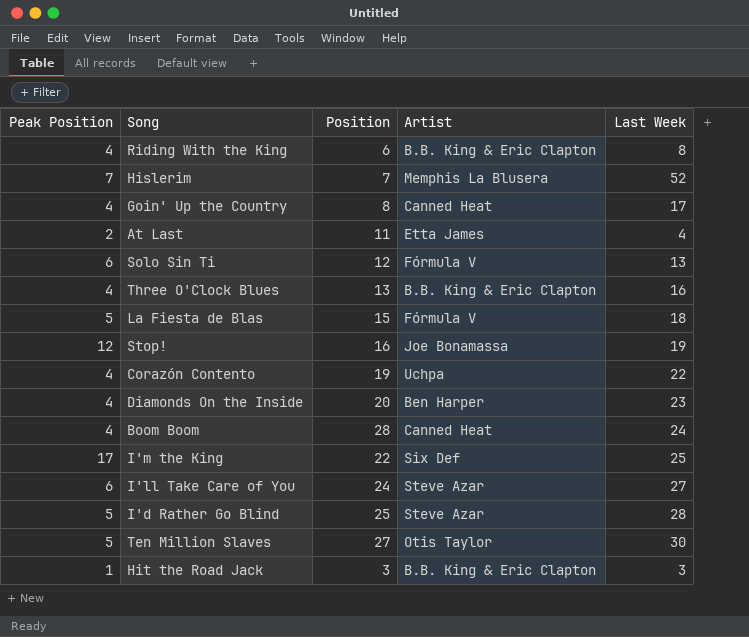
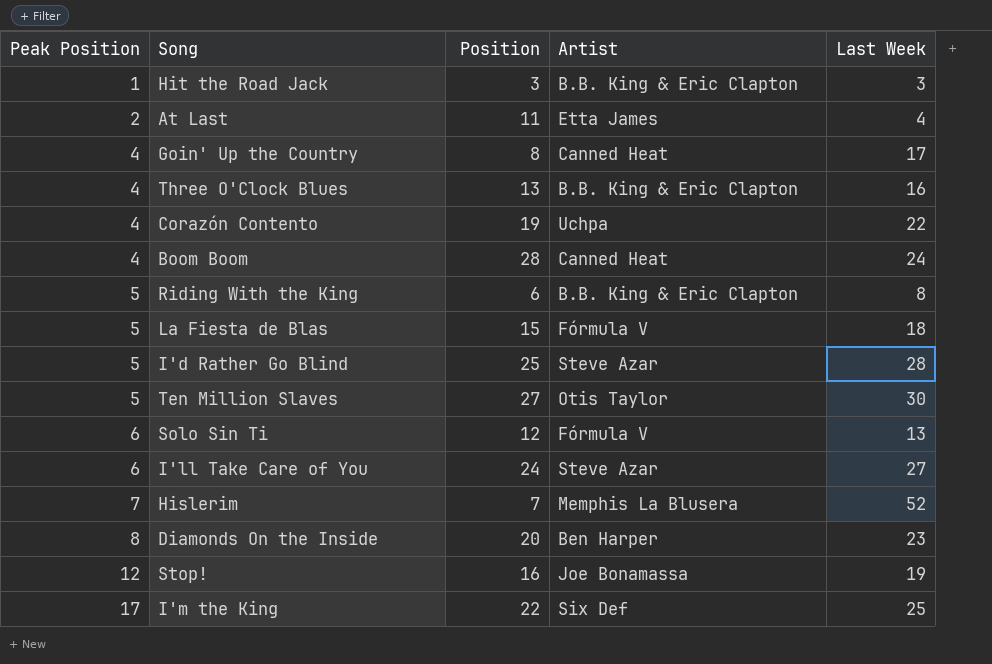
row order: none -> Peak Position ascending
Riding With the King | Peak Position: 4 -> 5
Diamonds On the Inside | Peak Position: 4 -> 8

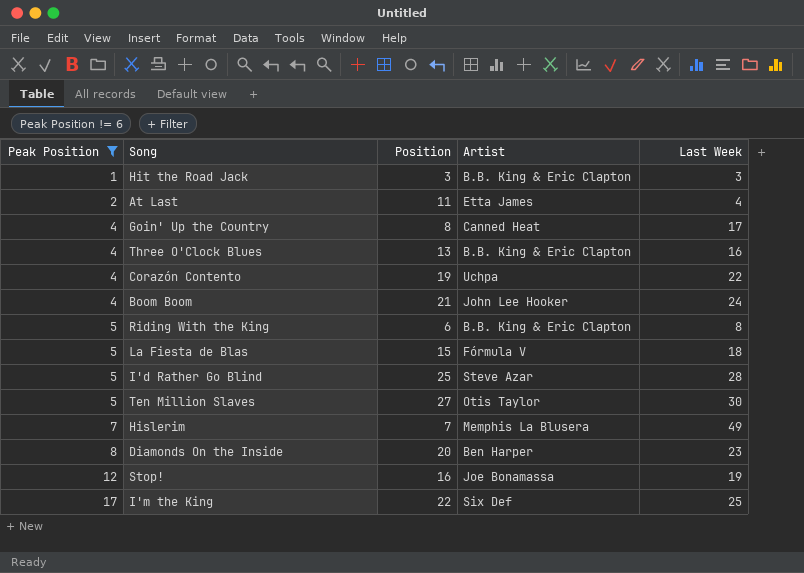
filter: none -> Peak Position != 6
Boom Boom | Position: 28 -> 21
Boom Boom | Artist: Canned Heat -> John Lee Hooker
Hislerim | Last Week: 52 -> 49

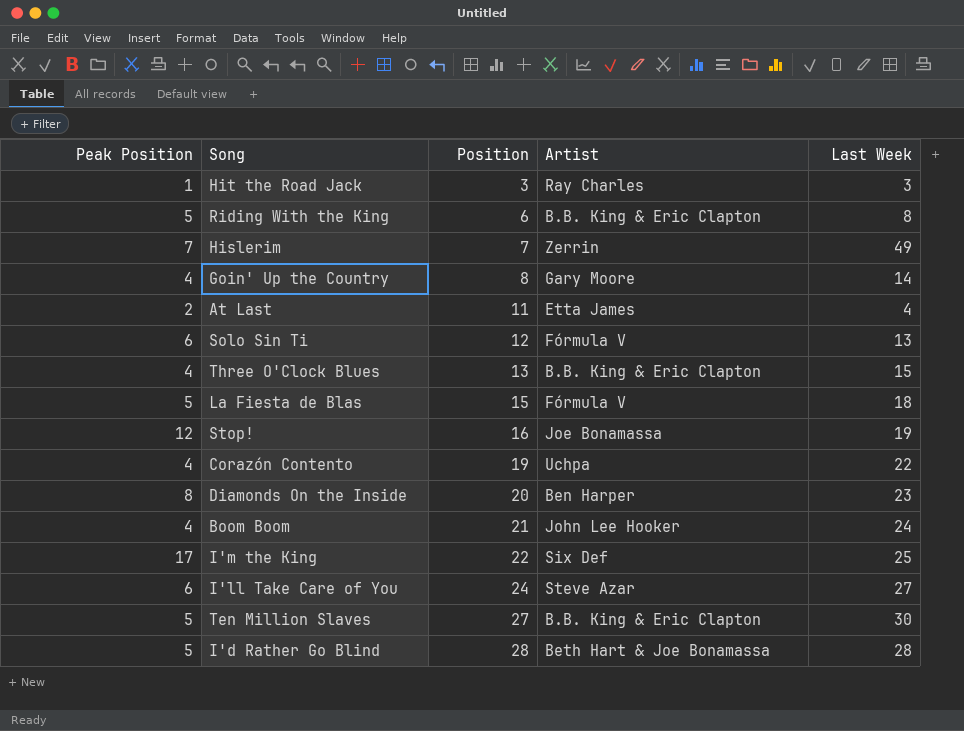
filter: Peak Position != 6 -> none
row order: Peak Position ascending -> Position ascending
Hit the Road Jack | Artist: B.B. King & Eric Clapton -> Ray Charles
Hislerim | Artist: Memphis La Blusera -> Zerrin
Goin' Up the Country | Artist: Canned Heat -> Gary Moore
Goin' Up the Country | Last Week: 17 -> 14
Three O'Clock Blues | Last Week: 16 -> 15
Ten Million Slaves | Artist: Otis Taylor -> B.B. King & Eric Clapton
I'd Rather Go Blind | Position: 25 -> 28
I'd Rather Go Blind | Artist: Steve Azar -> Beth Hart & Joe Bonamassa

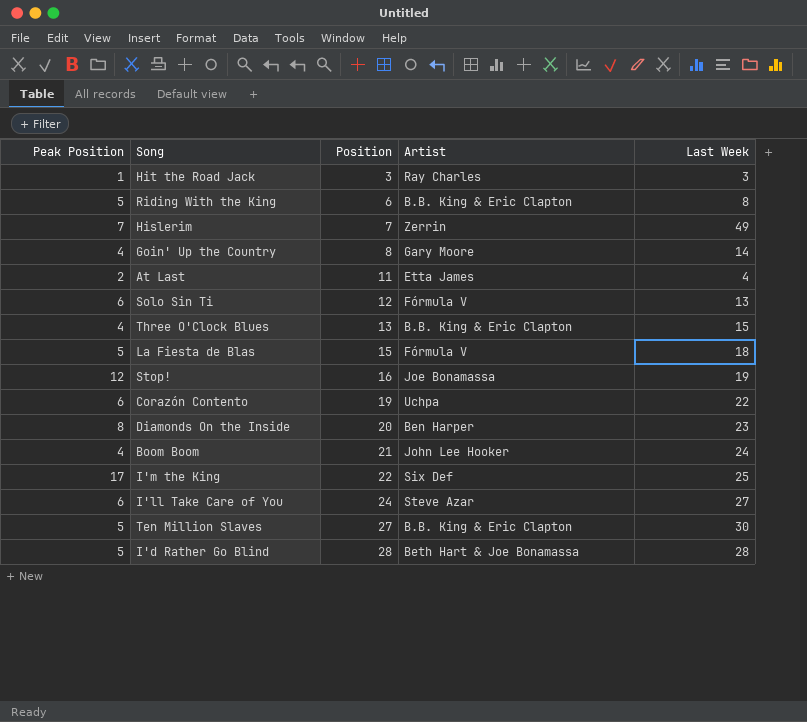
Corazón Contento | Peak Position: 4 -> 6

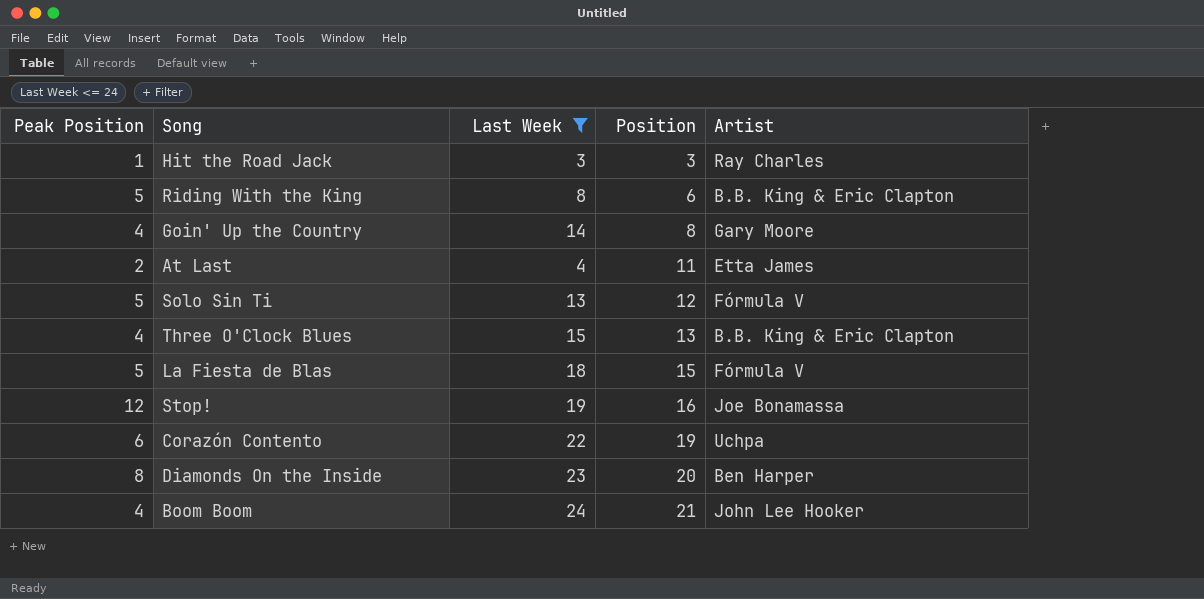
filter: none -> Last Week <= 24
column Last Week | position: 5 -> 3
Solo Sin Ti | Peak Position: 6 -> 5

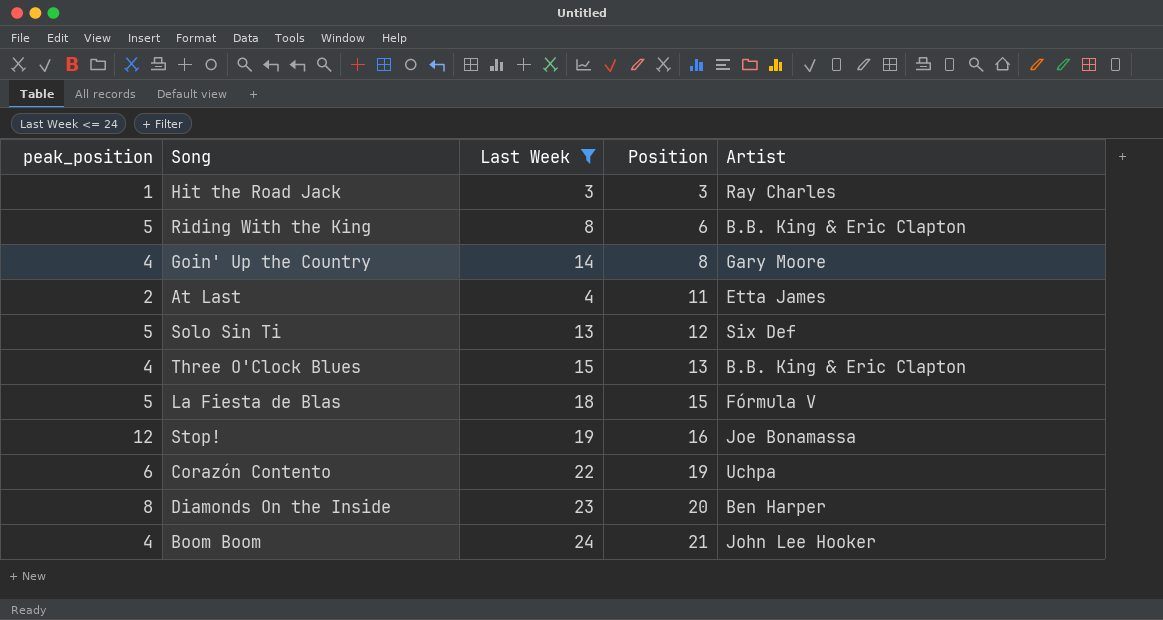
column name: Peak Position -> peak_position
Solo Sin Ti | Artist: Fórmula V -> Six Def

